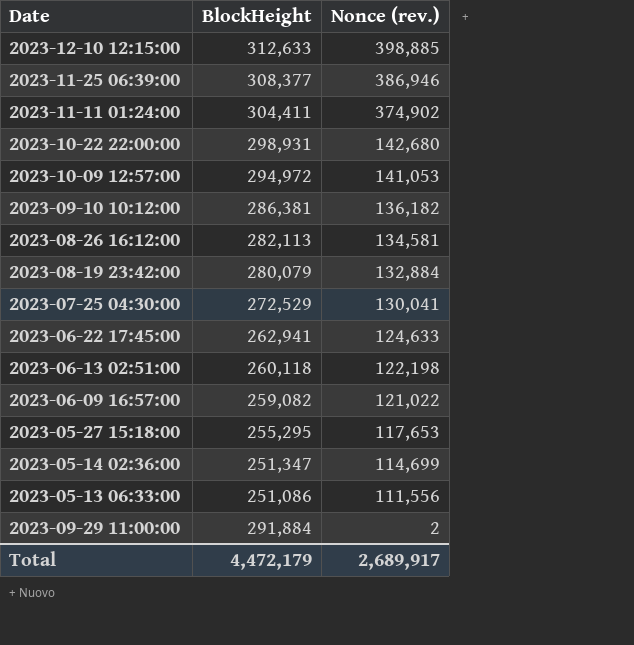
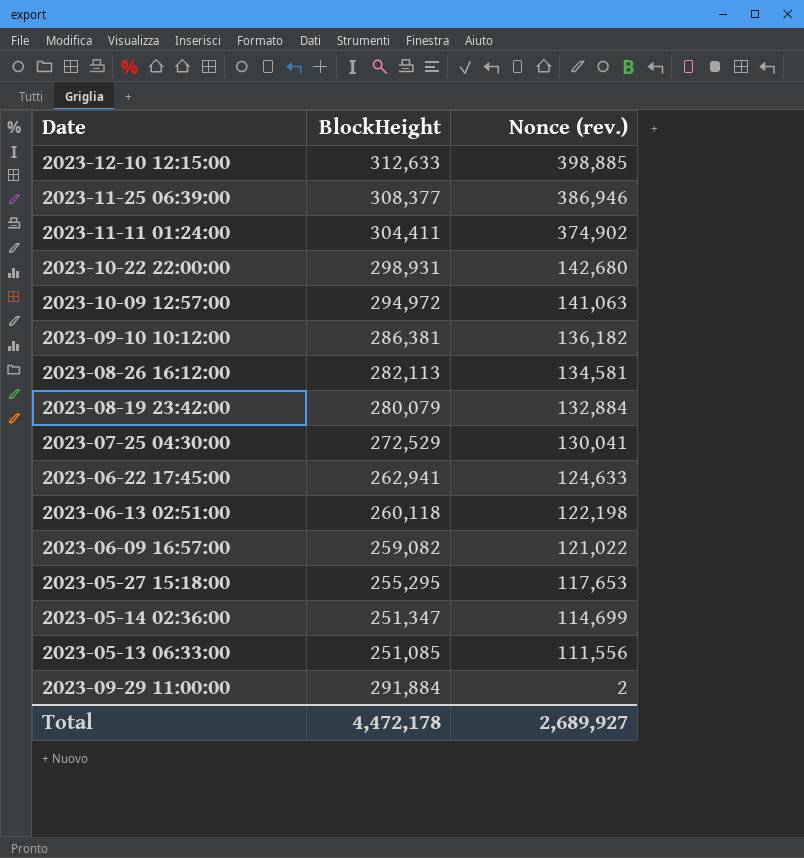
2023-10-09 12:57:00 | Nonce (rev.): 141,053 -> 141,063
2023-05-13 06:33:00 | BlockHeight: 251,086 -> 251,085
Total | BlockHeight: 4,472,179 -> 4,472,178
Total | Nonce (rev.): 2,689,917 -> 2,689,927

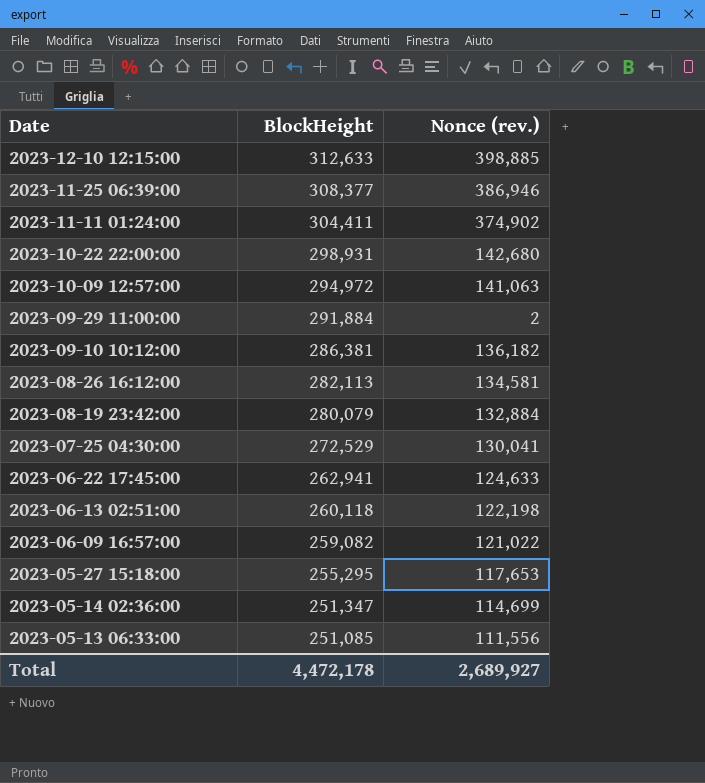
row order: Nonce (rev.) descending -> Date descending

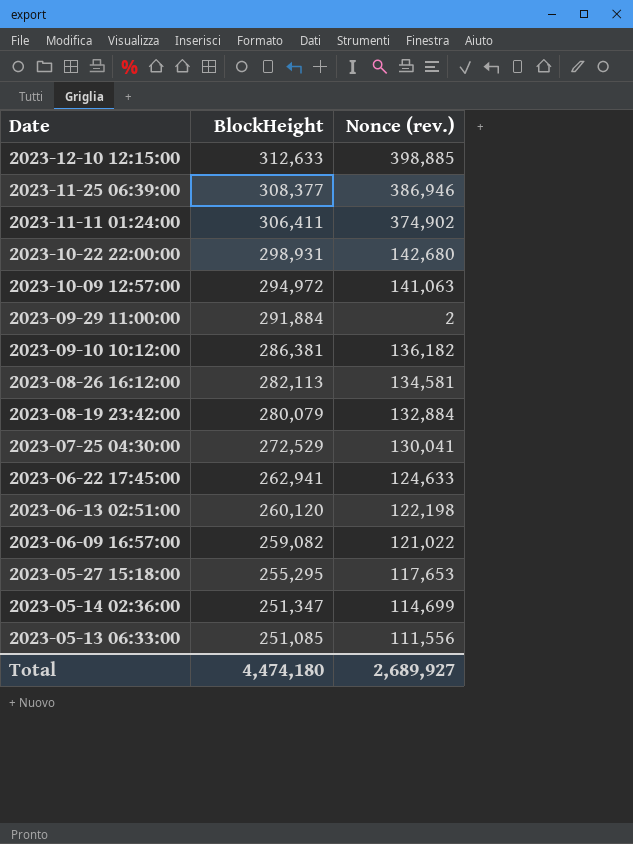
2023-11-11 01:24:00 | BlockHeight: 304,411 -> 306,411
2023-06-13 02:51:00 | BlockHeight: 260,118 -> 260,120
Total | BlockHeight: 4,472,178 -> 4,474,180

